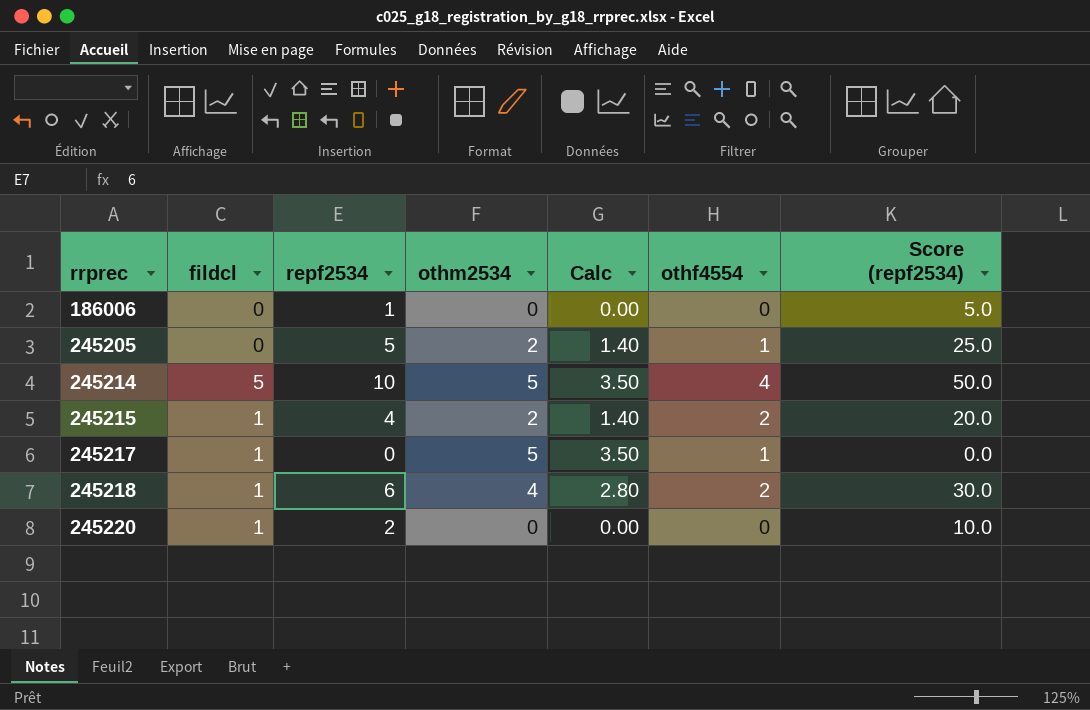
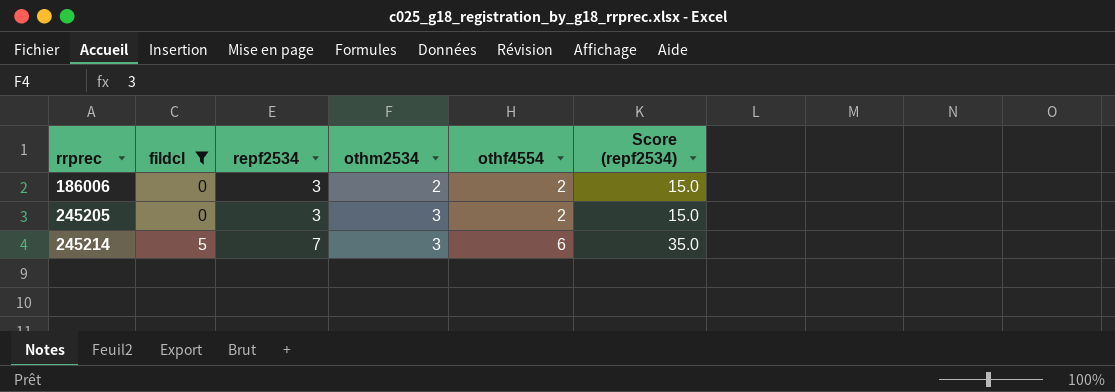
filter: none -> fildcl != 1
column Calc | formula: [othm2534] * 0.7 -> none
186006 | repf2534: 1 -> 3
186006 | othm2534: 0 -> 2
186006 | othf4554: 0 -> 2
186006 | Score (repf2534): 5.0 -> 15.0
245205 | repf2534: 5 -> 3
245205 | othm2534: 2 -> 3
245205 | othf4554: 1 -> 2
245205 | Score (repf2534): 25.0 -> 15.0
245214 | repf2534: 10 -> 7
245214 | othm2534: 5 -> 3
245214 | othf4554: 4 -> 6
245214 | Score (repf2534): 50.0 -> 35.0

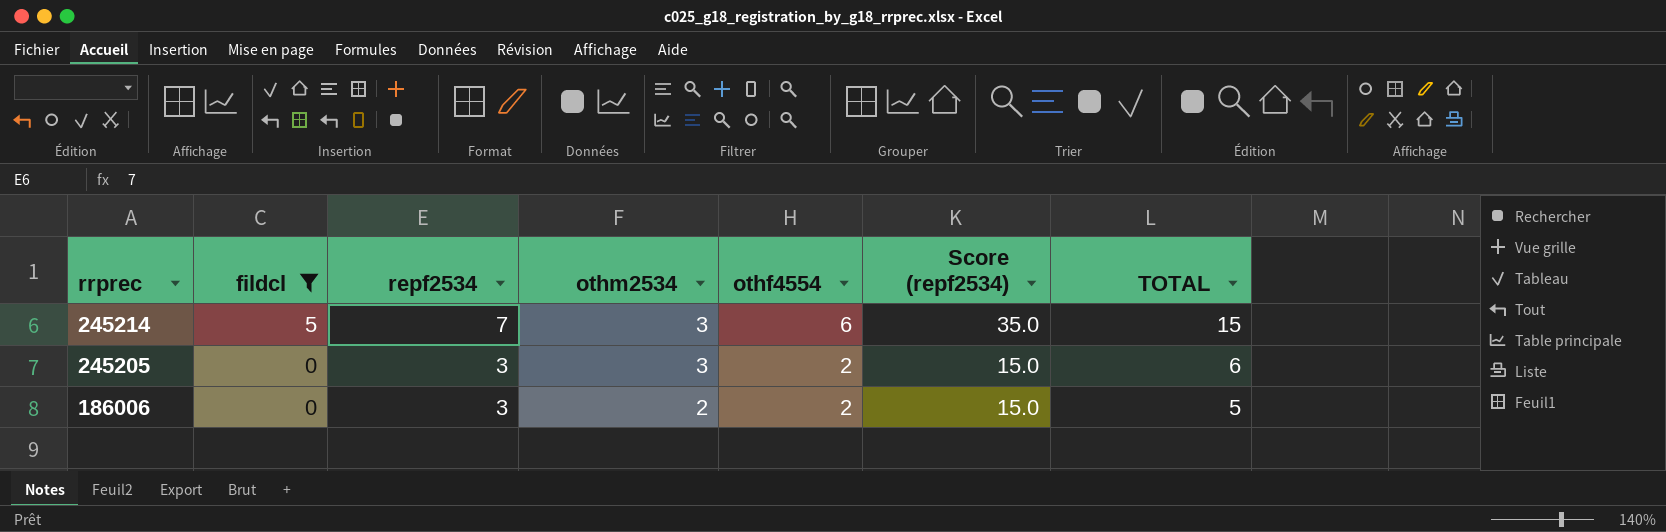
row order: rrprec ascending -> rrprec descending
column TOTAL | formula: none -> [fildcl] + [repf2534] + [othm2534]

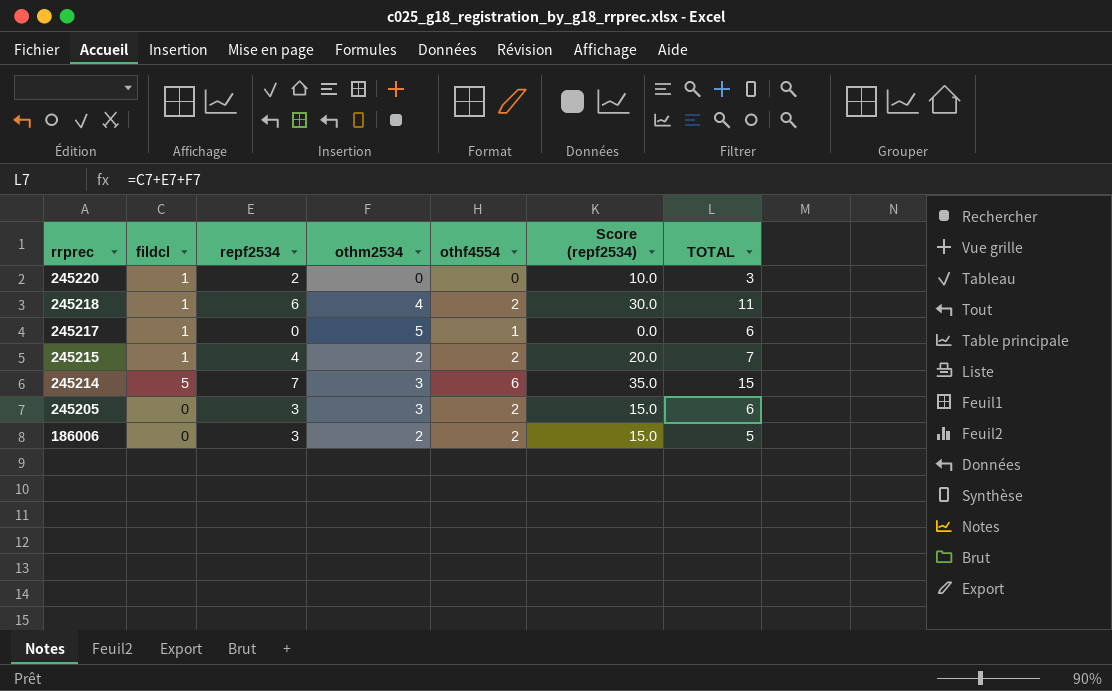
filter: fildcl != 1 -> none

